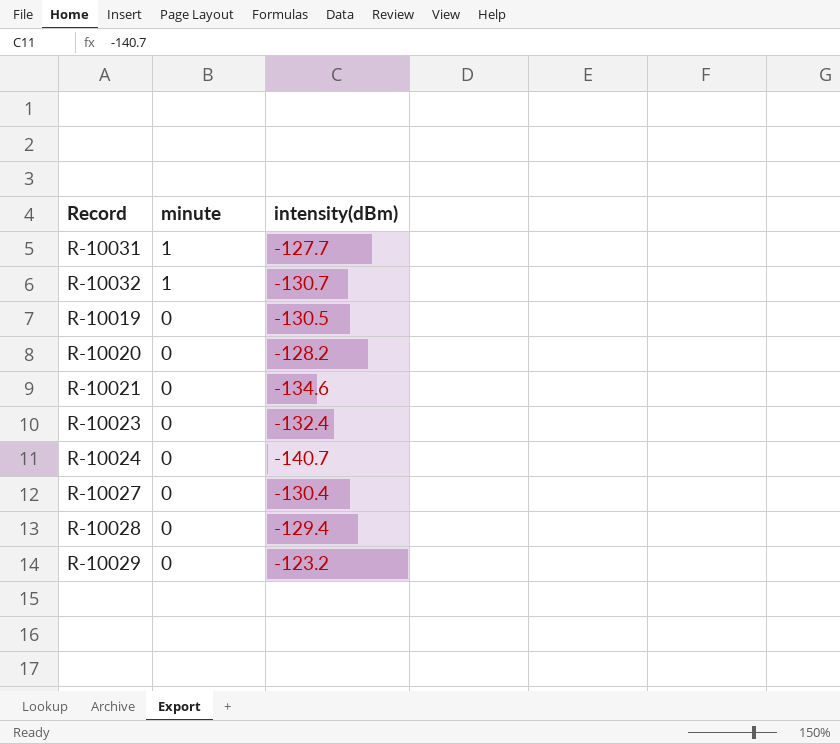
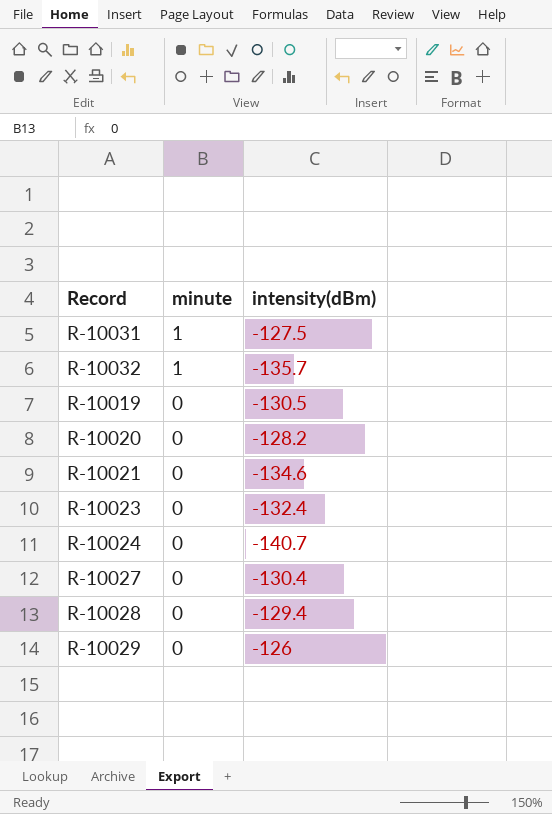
R-10031 | intensity(dBm): -127.7 -> -127.5
R-10032 | intensity(dBm): -130.7 -> -135.7
R-10029 | intensity(dBm): -123.2 -> -126

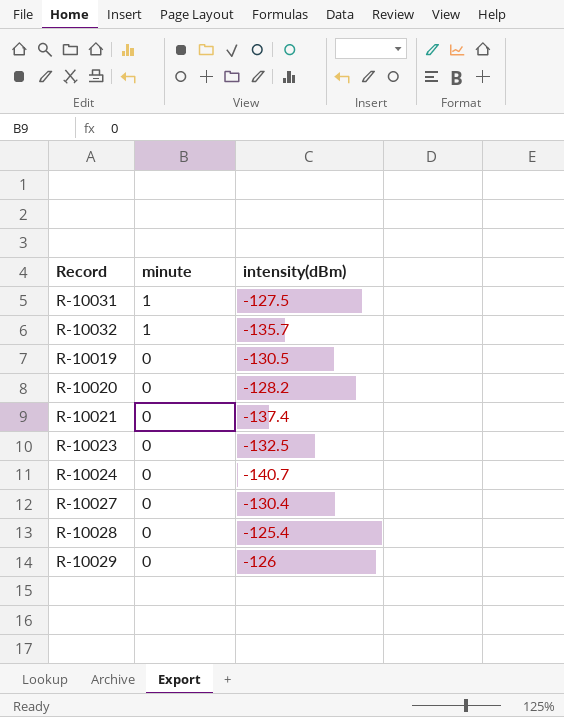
R-10021 | intensity(dBm): -134.6 -> -137.4
R-10023 | intensity(dBm): -132.4 -> -132.5
R-10028 | intensity(dBm): -129.4 -> -125.4

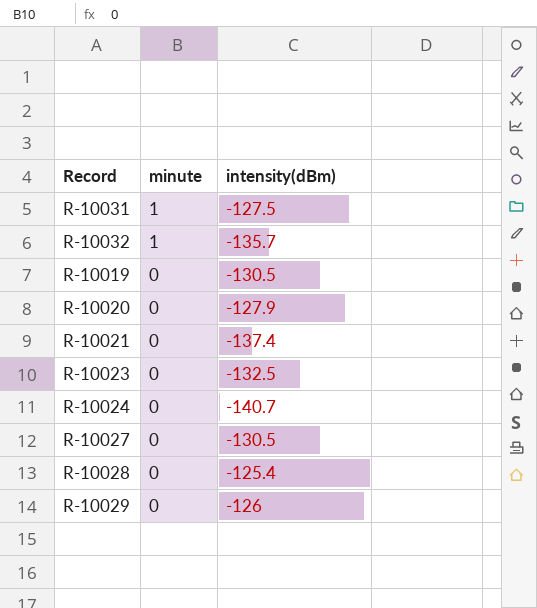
R-10020 | intensity(dBm): -128.2 -> -127.9
R-10027 | intensity(dBm): -130.4 -> -130.5

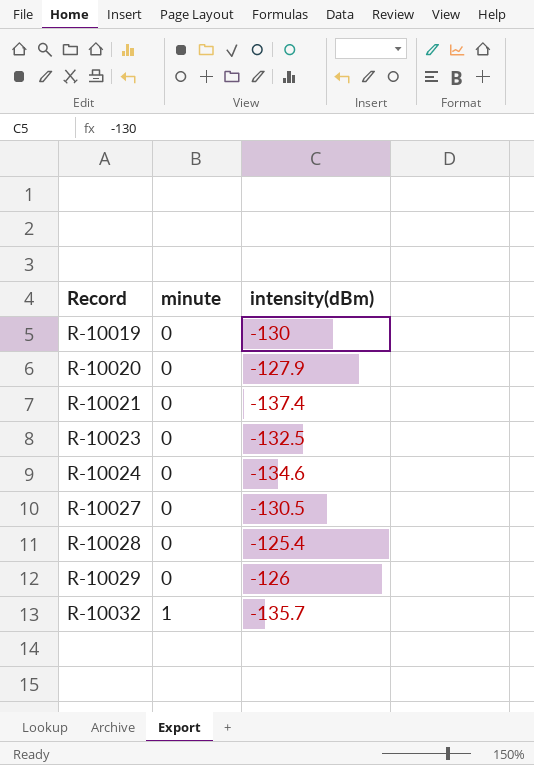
row order: minute descending -> Record ascending
row R-10031: 1 | -127.5 -> none
R-10019 | intensity(dBm): -130.5 -> -130
R-10024 | intensity(dBm): -140.7 -> -134.6

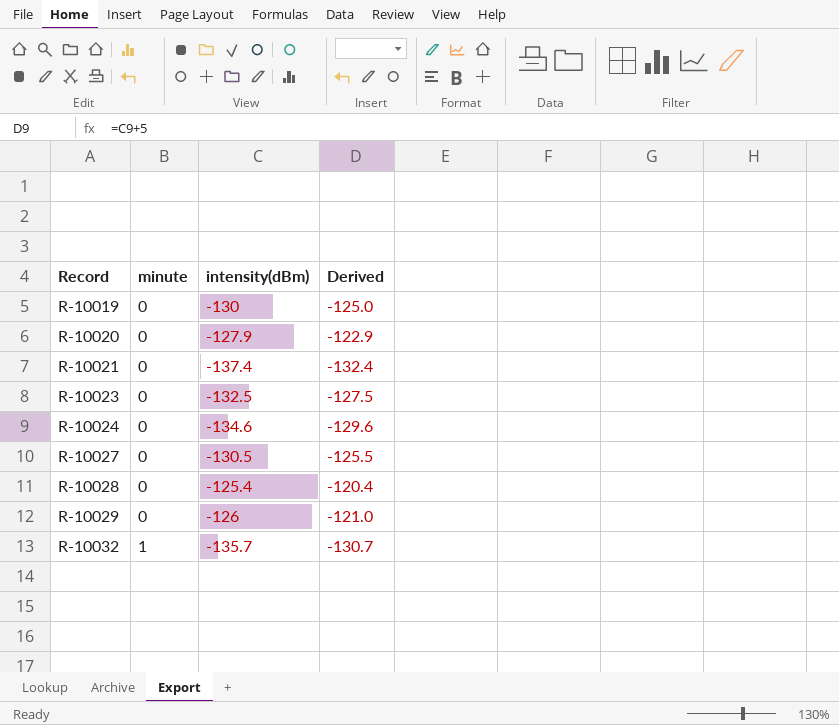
column Derived | formula: none -> [intensity(dBm)] + 5

